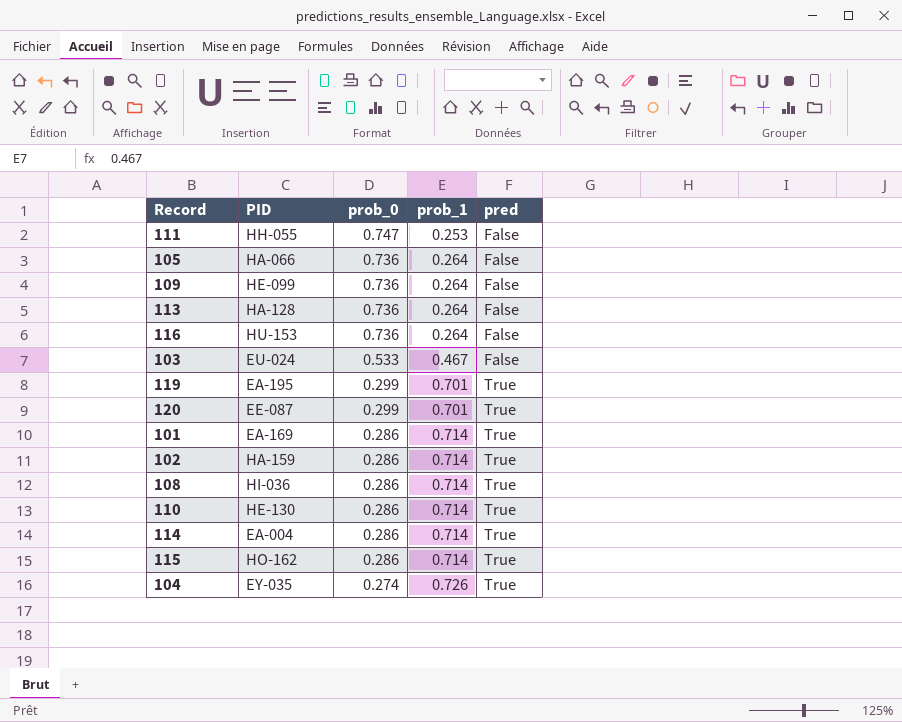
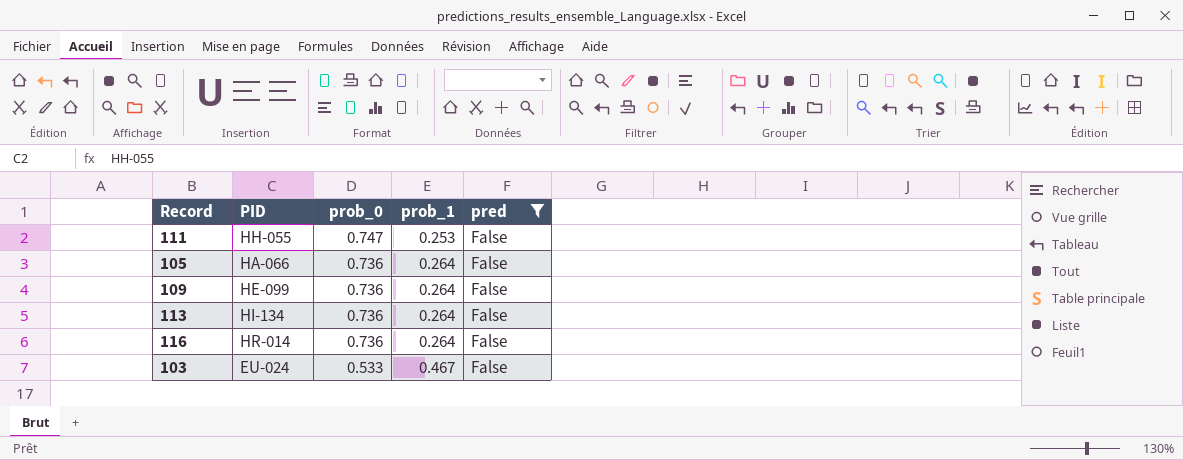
filter: none -> pred = False
113 | PID: HA-128 -> HI-134
116 | PID: HU-153 -> HR-014

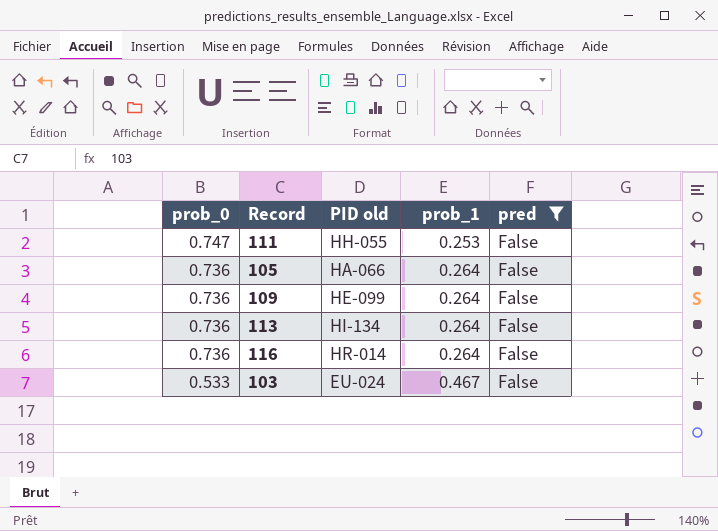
column prob_0 | position: 3 -> 1
column name: PID -> PID old

